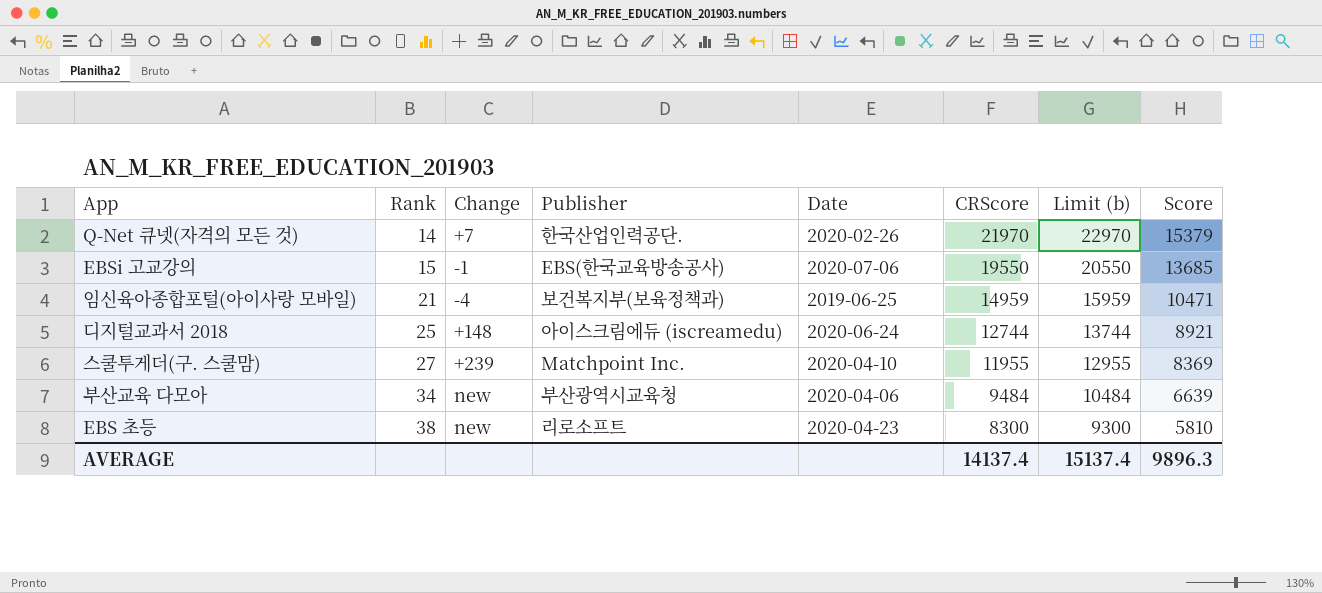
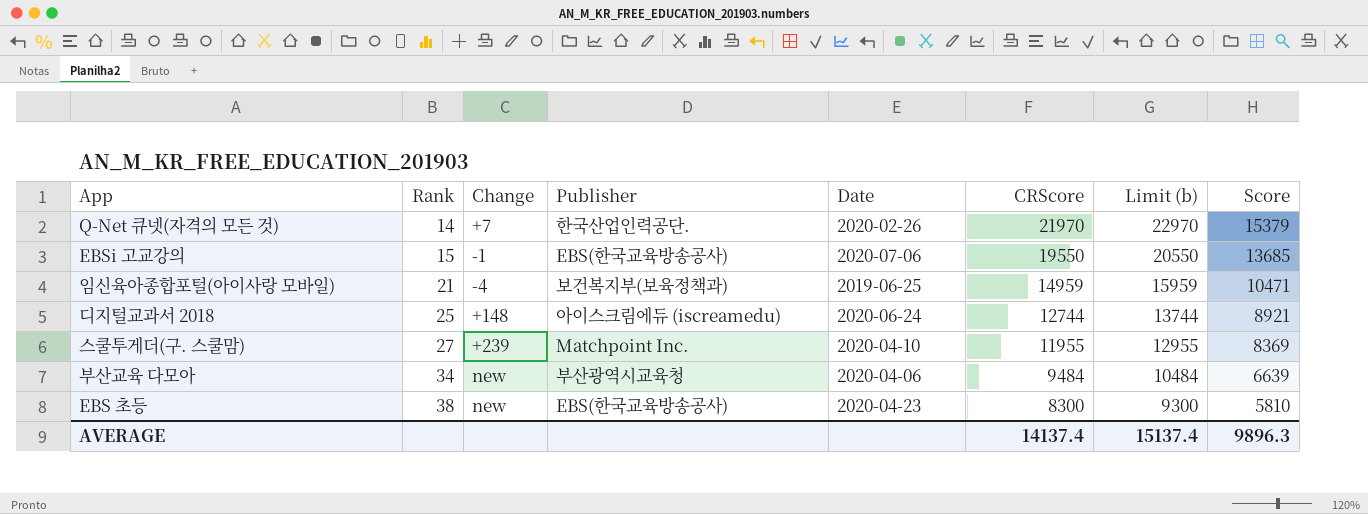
EBS 초등 | Publisher: 리로소프트 -> EBS(한국교육방송공사)

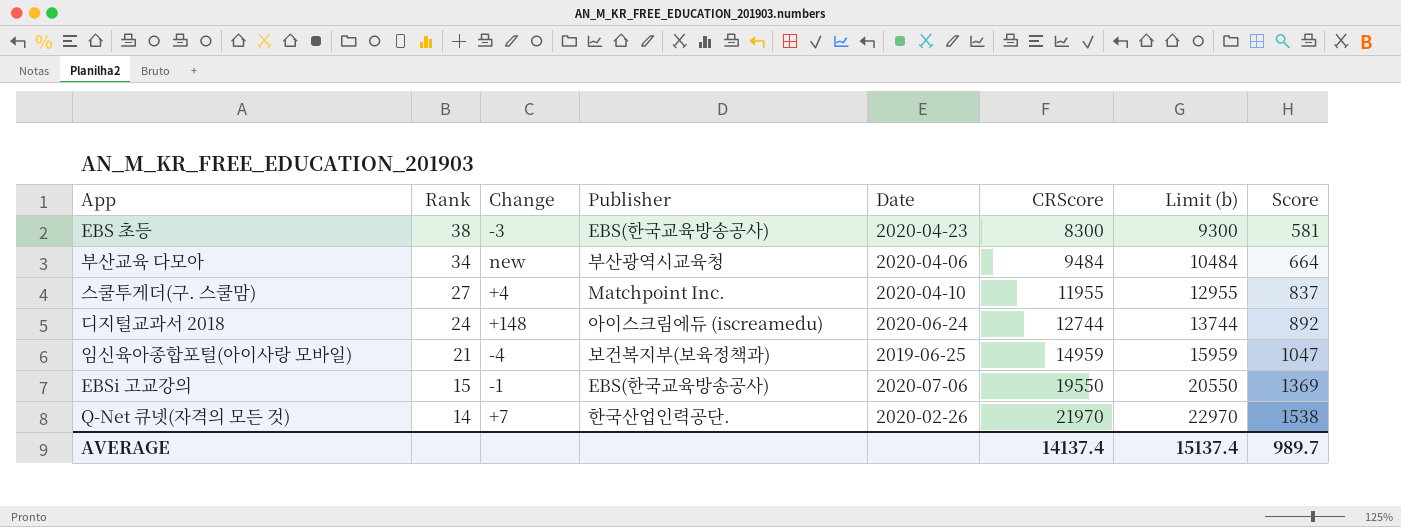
row order: Rank ascending -> Rank descending
column Score | formula: [CRScore] * 0.7 -> [CRScore] * 0.07
EBS 초등 | Change: new -> -3
스쿨투게더(구. 스쿨맘) | Change: +239 -> +4
디지털교과서 2018 | Rank: 25 -> 24
AVERAGE | Score: 9896.3 -> 989.7

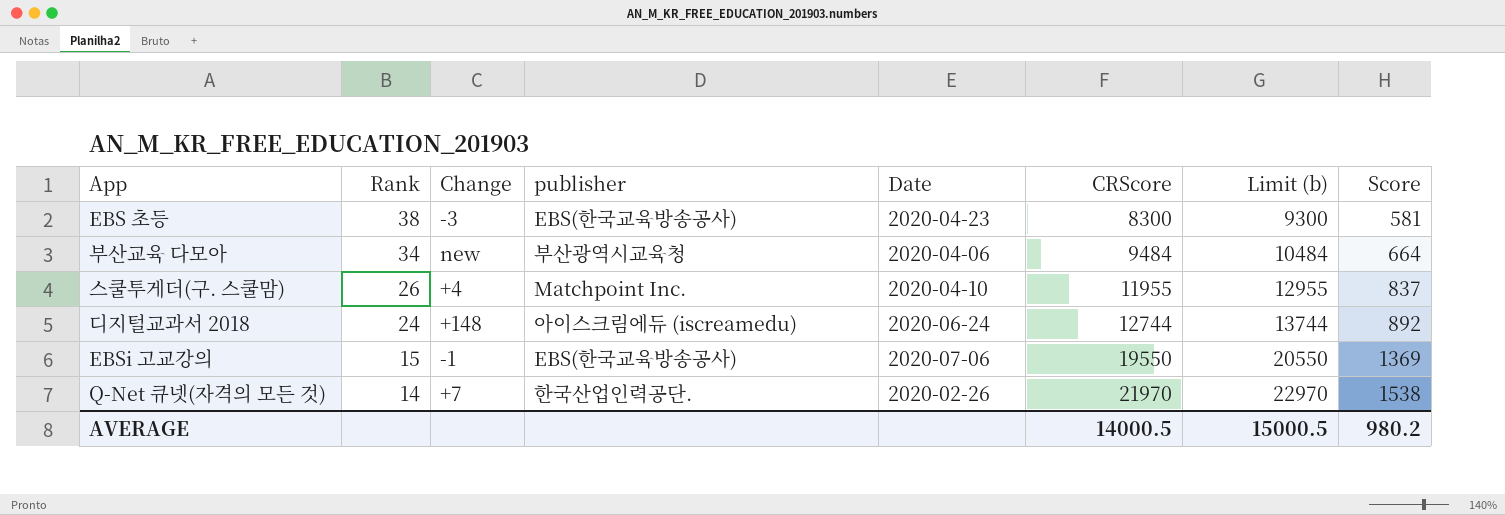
column name: Publisher -> publisher
row 임신육아종합포털(아이사랑 모바일): 21 | -4 | 보건복지부(보육정책과) | 2019-06-25 | 14959 | 15959 | 1047 -> none
스쿨투게더(구. 스쿨맘) | Rank: 27 -> 26
AVERAGE | CRScore: 14137.4 -> 14000.5
AVERAGE | Limit (b): 15137.4 -> 15000.5
AVERAGE | Score: 989.7 -> 980.2

